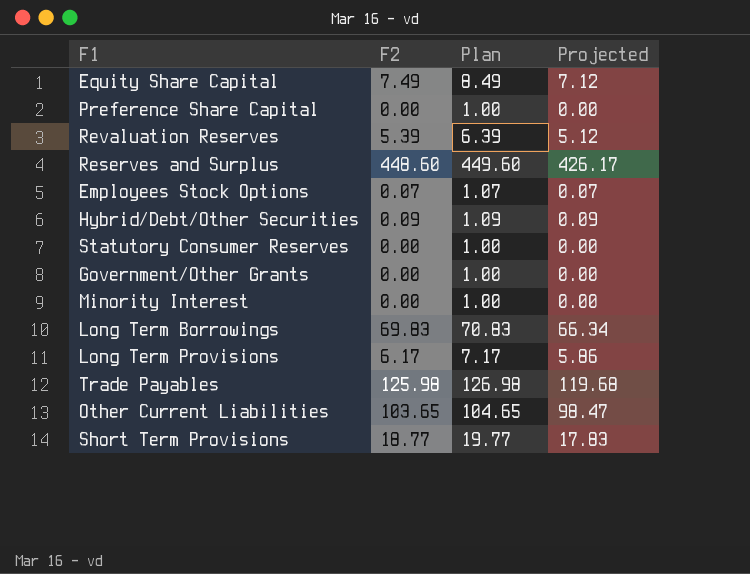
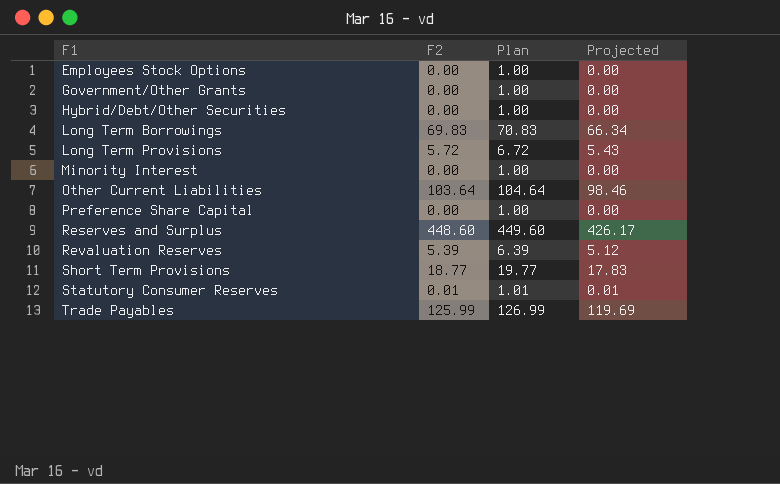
row order: none -> F1 ascending
row Equity Share Capital: 7.49 | 8.49 | 7.12 -> none
Employees Stock Options | F2: 0.07 -> 0.00
Employees Stock Options | Plan: 1.07 -> 1.00
Employees Stock Options | Projected: 0.07 -> 0.00
Hybrid/Debt/Other Securities | F2: 0.09 -> 0.00
Hybrid/Debt/Other Securities | Plan: 1.09 -> 1.00
Hybrid/Debt/Other Securities | Projected: 0.09 -> 0.00
Long Term Provisions | F2: 6.17 -> 5.72
Long Term Provisions | Plan: 7.17 -> 6.72
Long Term Provisions | Projected: 5.86 -> 5.43
Other Current Liabilities | F2: 103.65 -> 103.64
Other Current Liabilities | Plan: 104.65 -> 104.64
Other Current Liabilities | Projected: 98.47 -> 98.46
Statutory Consumer Reserves | F2: 0.00 -> 0.01
Statutory Consumer Reserves | Plan: 1.00 -> 1.01
Statutory Consumer Reserves | Projected: 0.00 -> 0.01
Trade Payables | F2: 125.98 -> 125.99
Trade Payables | Plan: 126.98 -> 126.99
Trade Payables | Projected: 119.68 -> 119.69

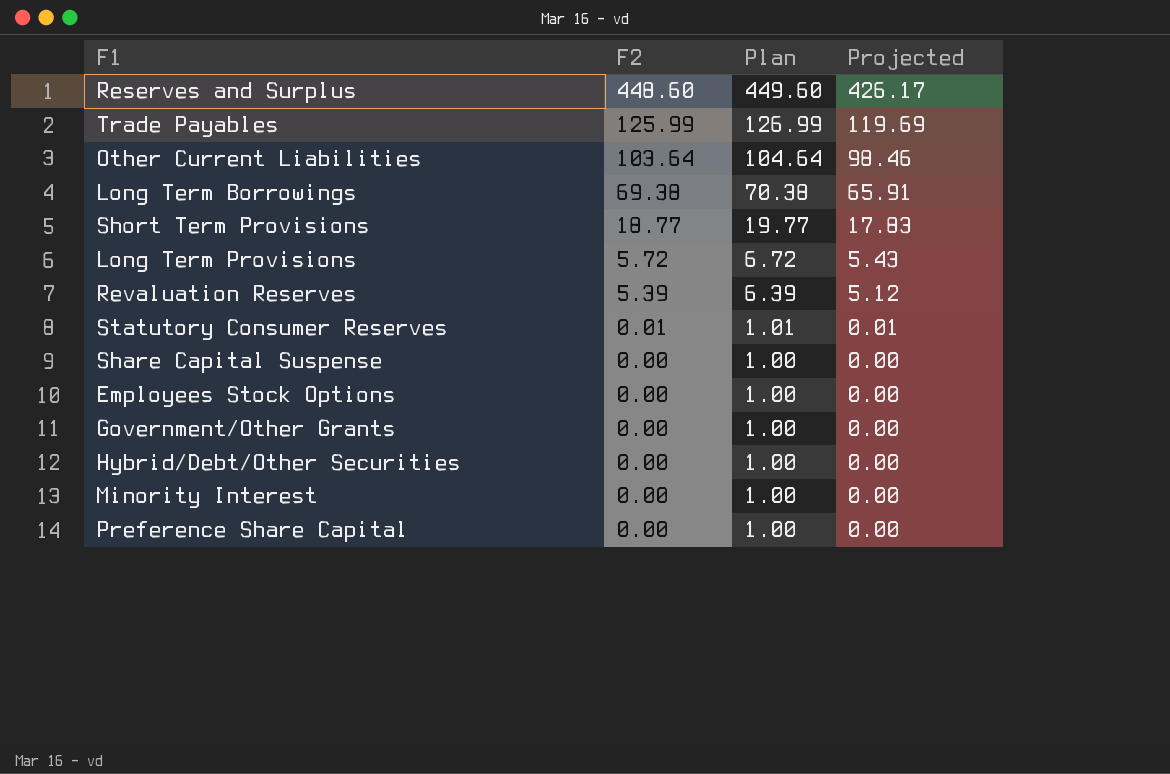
row order: F1 ascending -> F2 descending
Long Term Borrowings | F2: 69.83 -> 69.38
Long Term Borrowings | Plan: 70.83 -> 70.38
Long Term Borrowings | Projected: 66.34 -> 65.91
row Share Capital Suspense: none -> 0.00 | 1.00 | 0.00

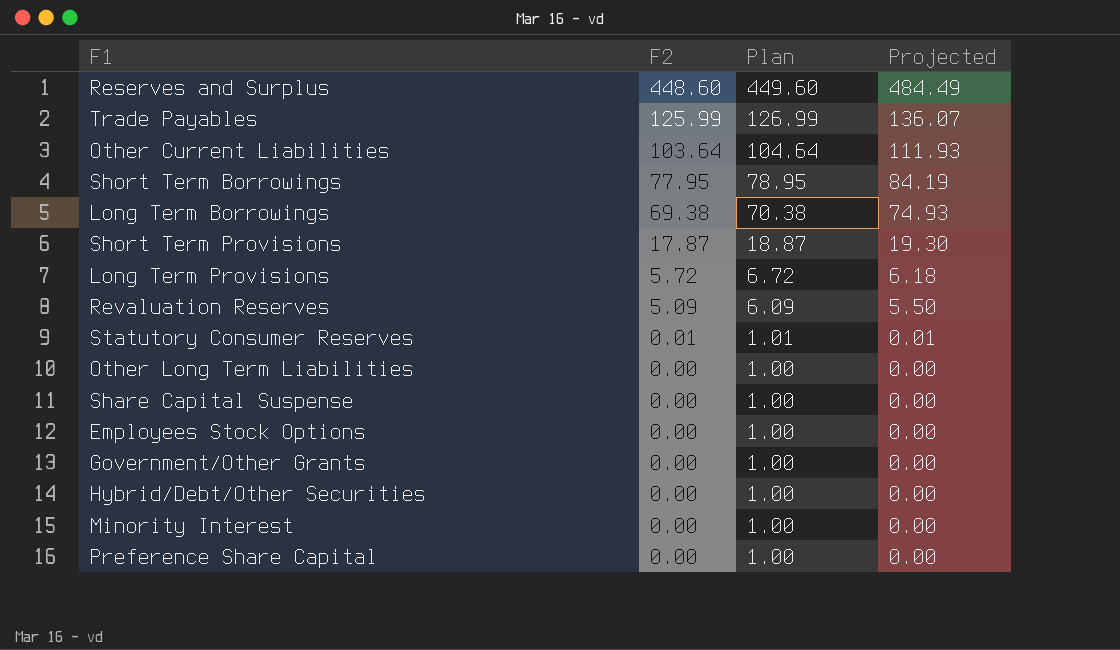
column Projected | formula: [F2] * 0.95 -> [F2] * 1.08
row Short Term Borrowings: none -> 77.95 | 78.95 | 84.19
Short Term Provisions | F2: 18.77 -> 17.87
Short Term Provisions | Plan: 19.77 -> 18.87
Revaluation Reserves | F2: 5.39 -> 5.09
Revaluation Reserves | Plan: 6.39 -> 6.09
row Other Long Term Liabilities: none -> 0.00 | 1.00 | 0.00

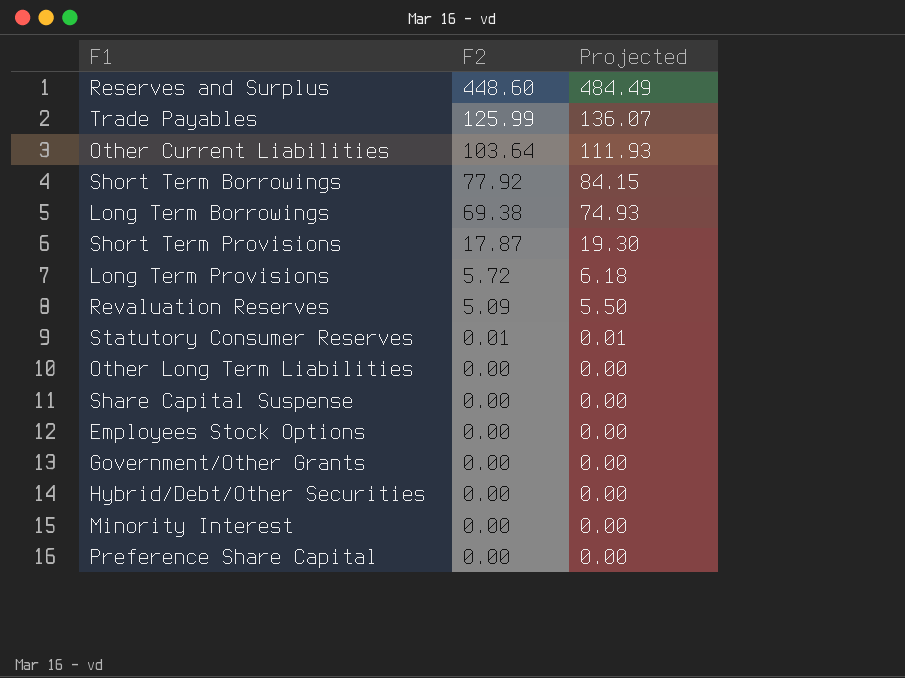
column Plan | formula: [F2] + 1 -> none
Short Term Borrowings | F2: 77.95 -> 77.92
Short Term Borrowings | Projected: 84.19 -> 84.15

